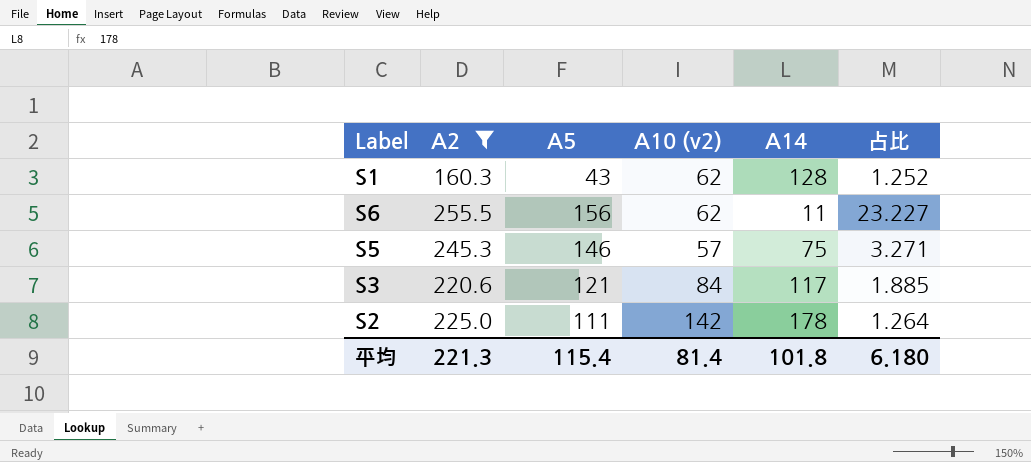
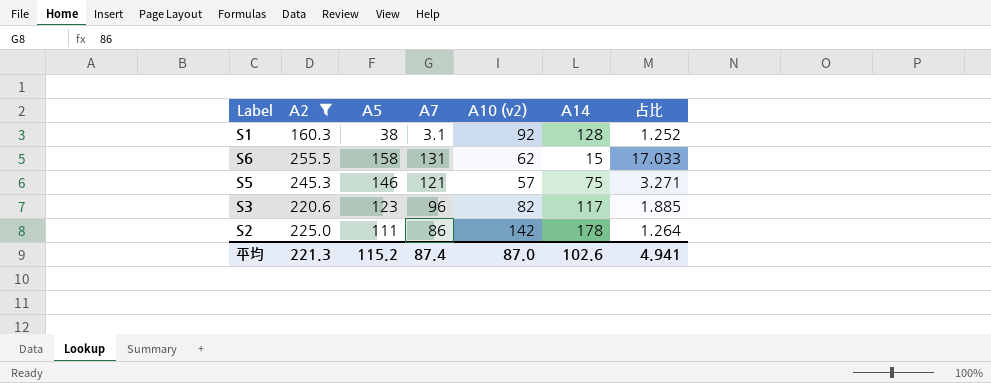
column A7 | position: none -> 4
S1 | A5: 43 -> 38
S1 | A10 (v2): 62 -> 92
S6 | A5: 156 -> 158
S6 | A14: 11 -> 15
S6 | 占比: 23.227 -> 17.033
S3 | A5: 121 -> 123
S3 | A10 (v2): 84 -> 82
平均 | A5: 115.4 -> 115.2
平均 | A10 (v2): 81.4 -> 87.0
平均 | A14: 101.8 -> 102.6
平均 | 占比: 6.180 -> 4.941

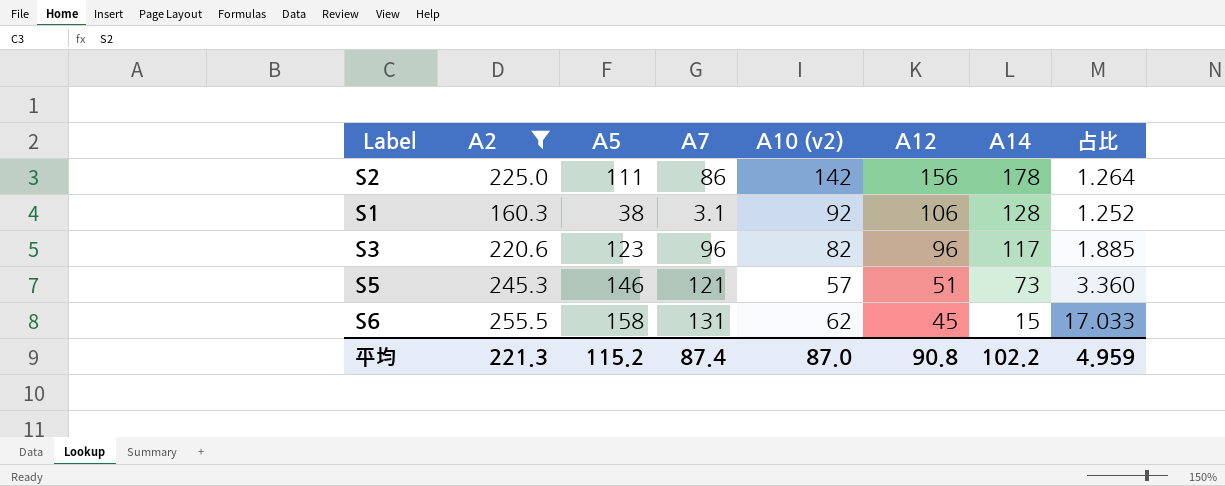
row order: none -> A12 descending
column A12 | position: none -> 6
S5 | A14: 75 -> 73
S5 | 占比: 3.271 -> 3.360
平均 | A14: 102.6 -> 102.2
平均 | 占比: 4.941 -> 4.959

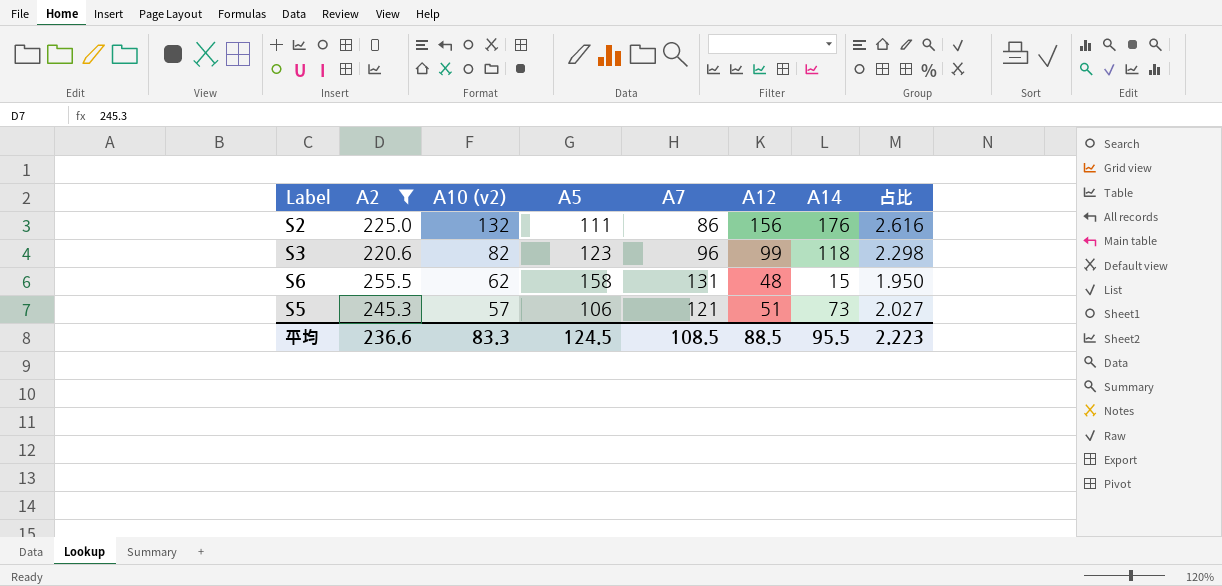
row order: A12 descending -> A10 (v2) descending
column A10 (v2) | position: 5 -> 3
column 占比 | formula: [A2] / [A14] -> [A2] / [A7]
row S1: 160.3 | 38 | 3.1 | 92 | 106 | 128 | 1.252 -> none
S2 | A10 (v2): 142 -> 132
S2 | A14: 178 -> 176
S3 | A12: 96 -> 99
S3 | A14: 117 -> 118
S6 | A12: 45 -> 48
S5 | A5: 146 -> 106
平均 | A2: 221.3 -> 236.6
平均 | A10 (v2): 87.0 -> 83.3
平均 | A5: 115.2 -> 124.5
平均 | A7: 87.4 -> 108.5
平均 | A12: 90.8 -> 88.5
平均 | A14: 102.2 -> 95.5
平均 | 占比: 4.959 -> 2.223

